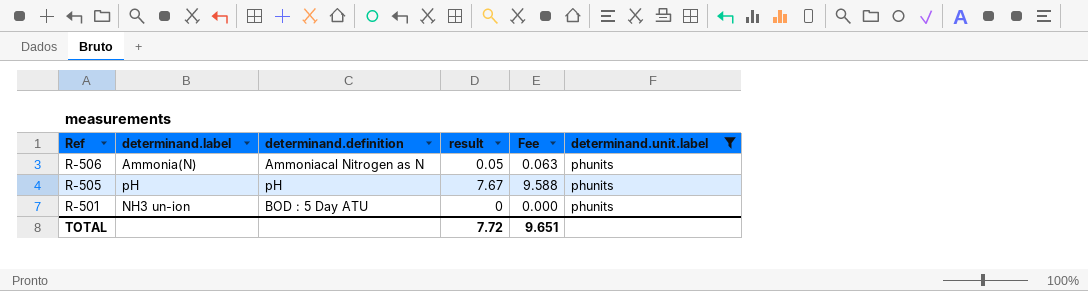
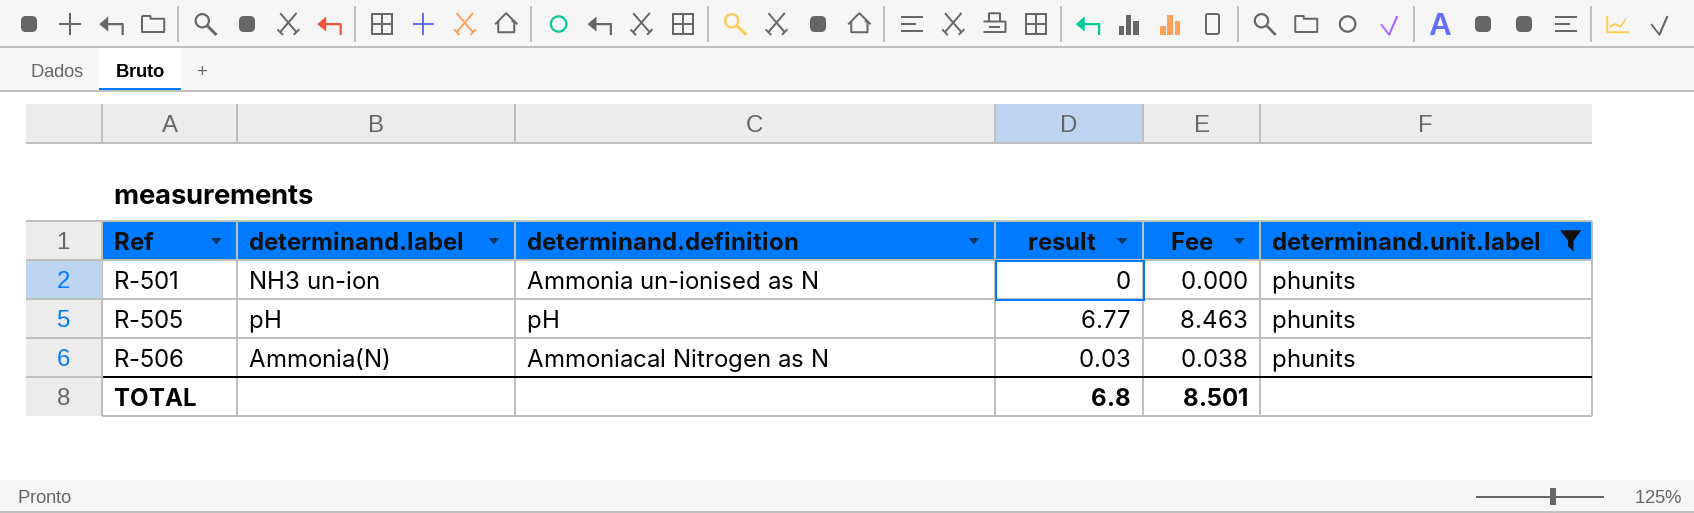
row order: Ref descending -> Ref ascending
R-501 | determinand.definition: BOD : 5 Day ATU -> Ammonia un-ionised as N
R-505 | result: 7.67 -> 6.77
R-505 | Fee: 9.588 -> 8.463
R-506 | result: 0.05 -> 0.03
R-506 | Fee: 0.063 -> 0.038
TOTAL | result: 7.72 -> 6.8
TOTAL | Fee: 9.651 -> 8.501

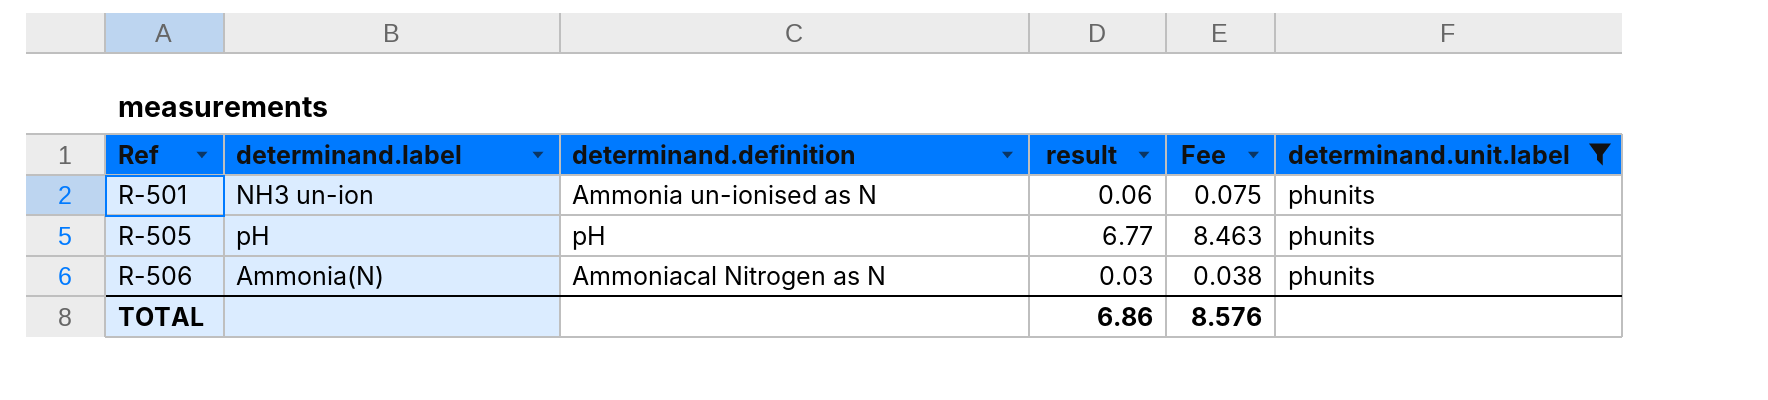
R-501 | result: 0 -> 0.06
R-501 | Fee: 0.000 -> 0.075
TOTAL | result: 6.8 -> 6.86
TOTAL | Fee: 8.501 -> 8.576

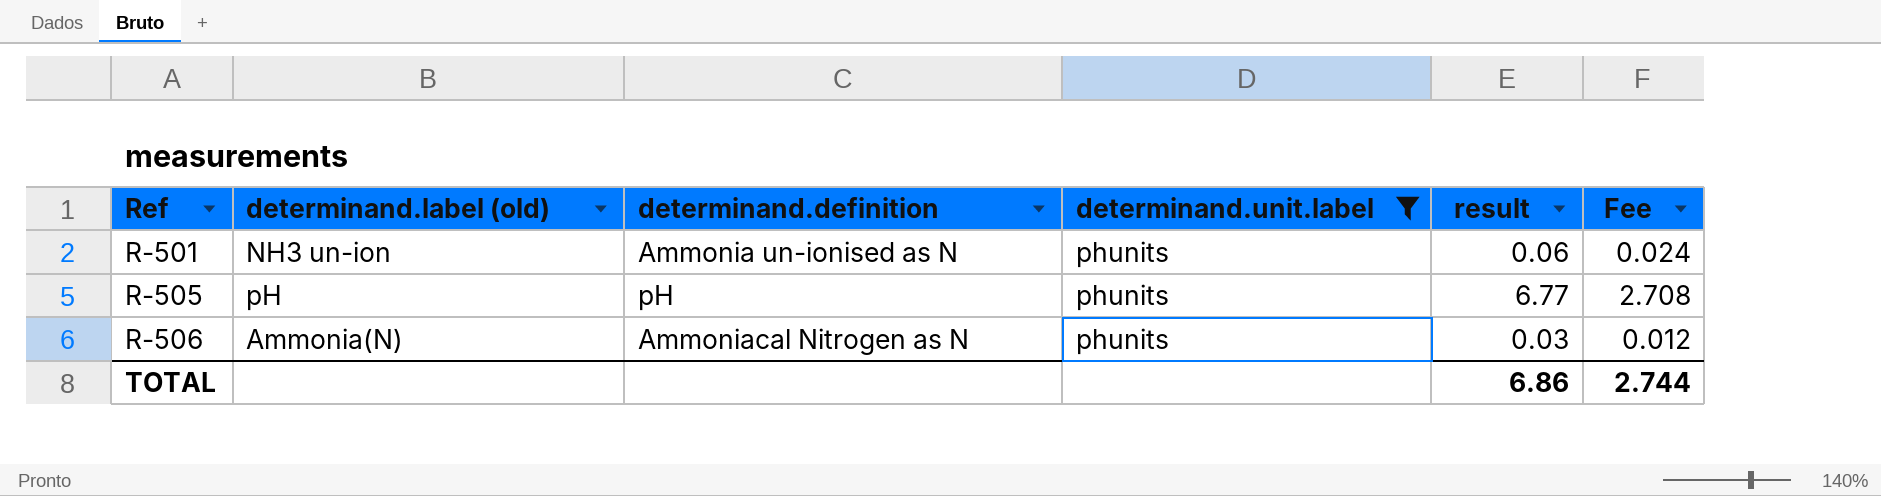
column name: determinand.label -> determinand.label (old)
column determinand.unit.label | position: 6 -> 4
column Fee | formula: [result] * 1.25 -> [result] * 0.4
TOTAL | Fee: 8.576 -> 2.744

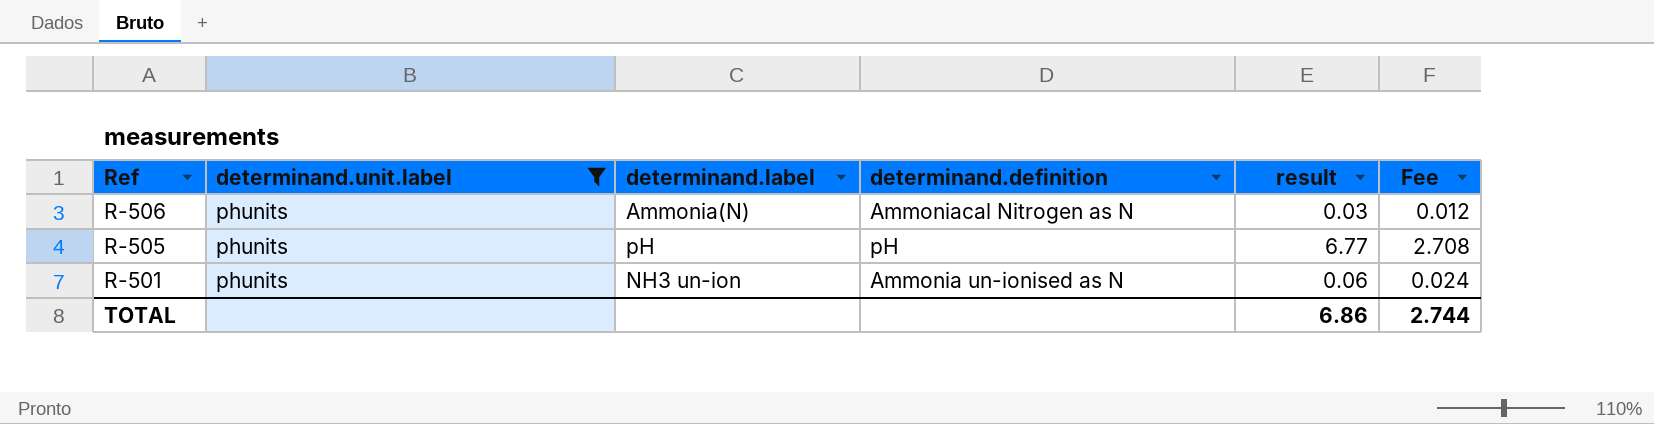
row order: Ref ascending -> Ref descending
column determinand.unit.label | position: 4 -> 2
column name: determinand.label (old) -> determinand.label

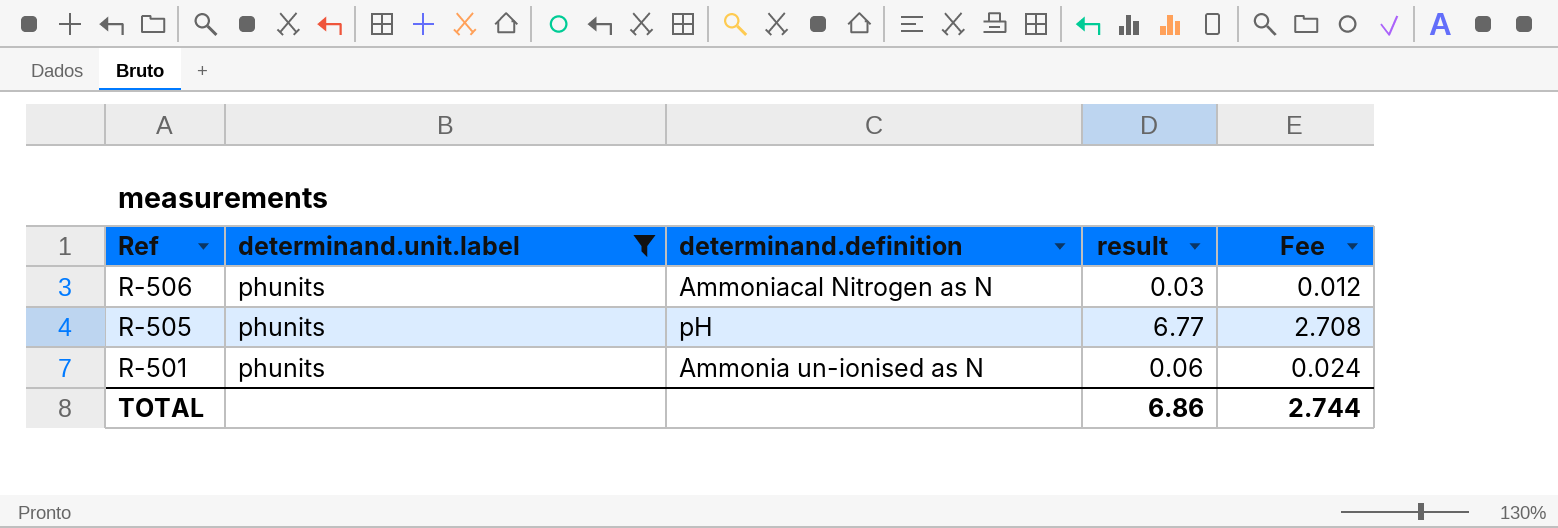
column determinand.label | position: 3 -> none

